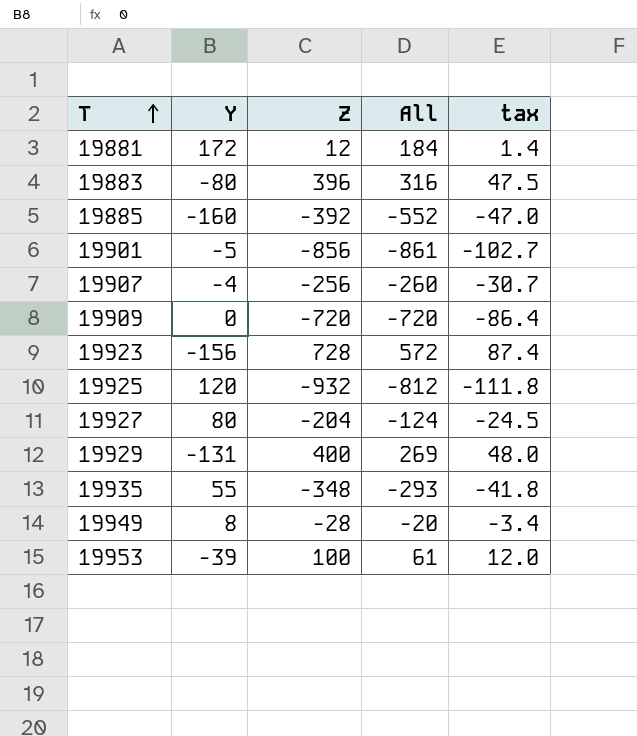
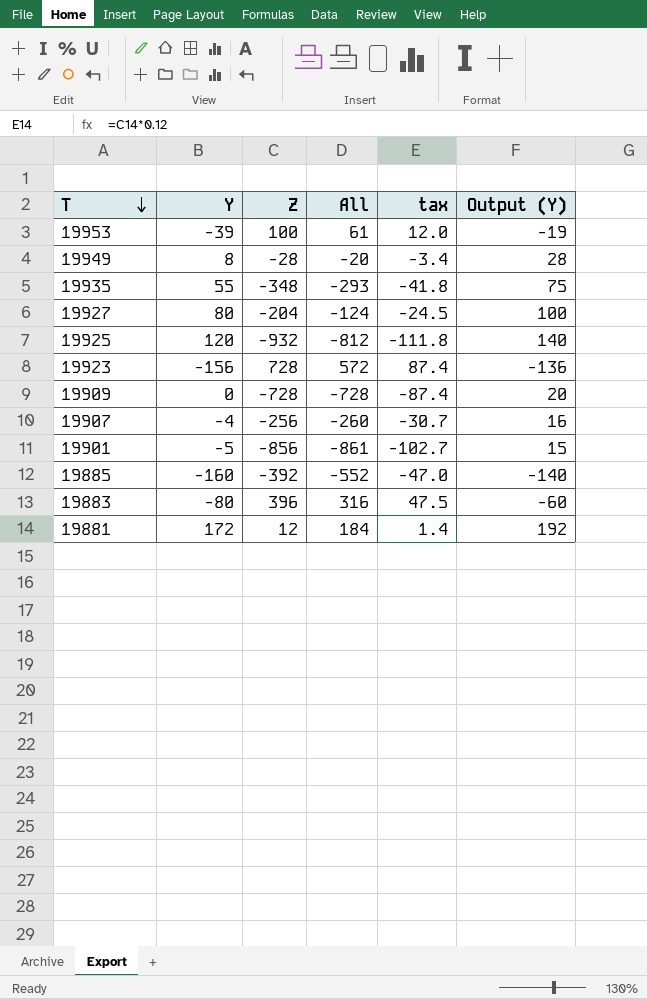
row order: T ascending -> T descending
column Output (Y) | formula: none -> [Y] + 20
row 19929: -131 | 400 | 269 | 48.0 -> none
19909 | Z: -720 -> -728
19909 | All: -720 -> -728
19909 | tax: -86.4 -> -87.4

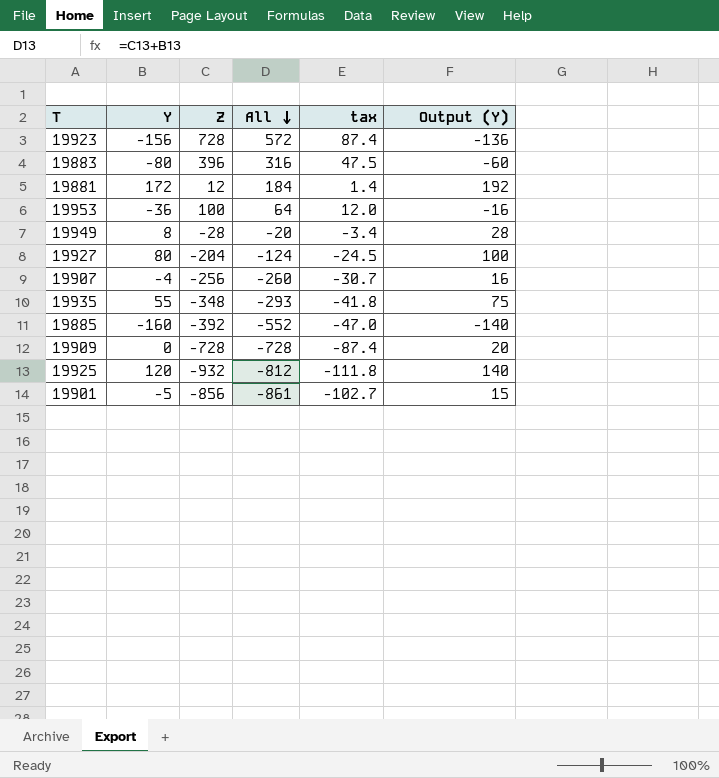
row order: T descending -> All descending
19953 | Y: -39 -> -36
19953 | All: 61 -> 64
19953 | Output (Y): -19 -> -16

